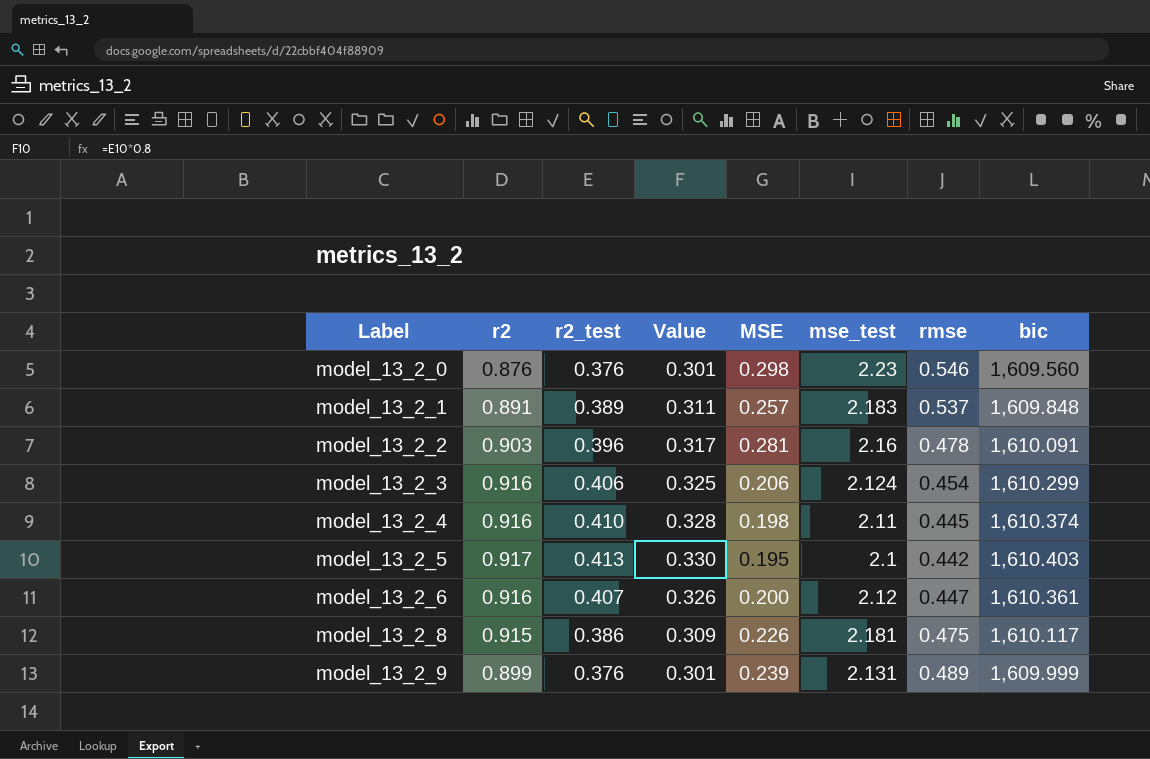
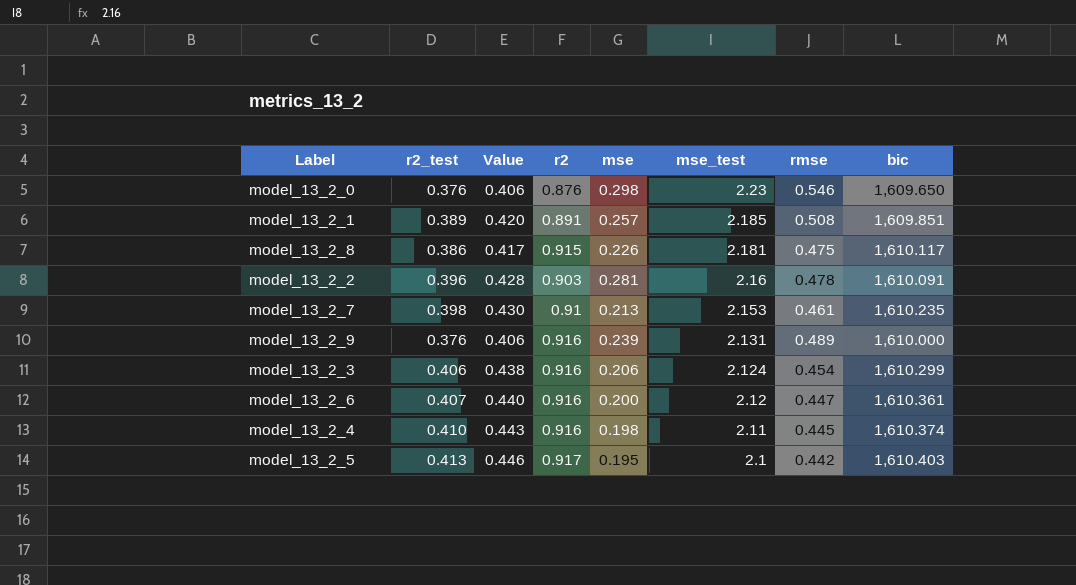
row order: Label ascending -> mse_test descending
column Value | formula: [r2_test] * 0.8 -> [r2_test] * 1.08
column r2 | position: 2 -> 4
column name: MSE -> mse
model_13_2_0 | bic: 1,609.560 -> 1,609.650
model_13_2_1 | mse_test: 2.183 -> 2.185
model_13_2_1 | rmse: 0.537 -> 0.508
model_13_2_1 | bic: 1,609.848 -> 1,609.851
row model_13_2_7: none -> 0.398 | 0.430 | 0.91 | 0.213 | 2.153 | 0.461 | 1,610.235
model_13_2_9 | r2: 0.899 -> 0.916
model_13_2_9 | bic: 1,609.999 -> 1,610.000

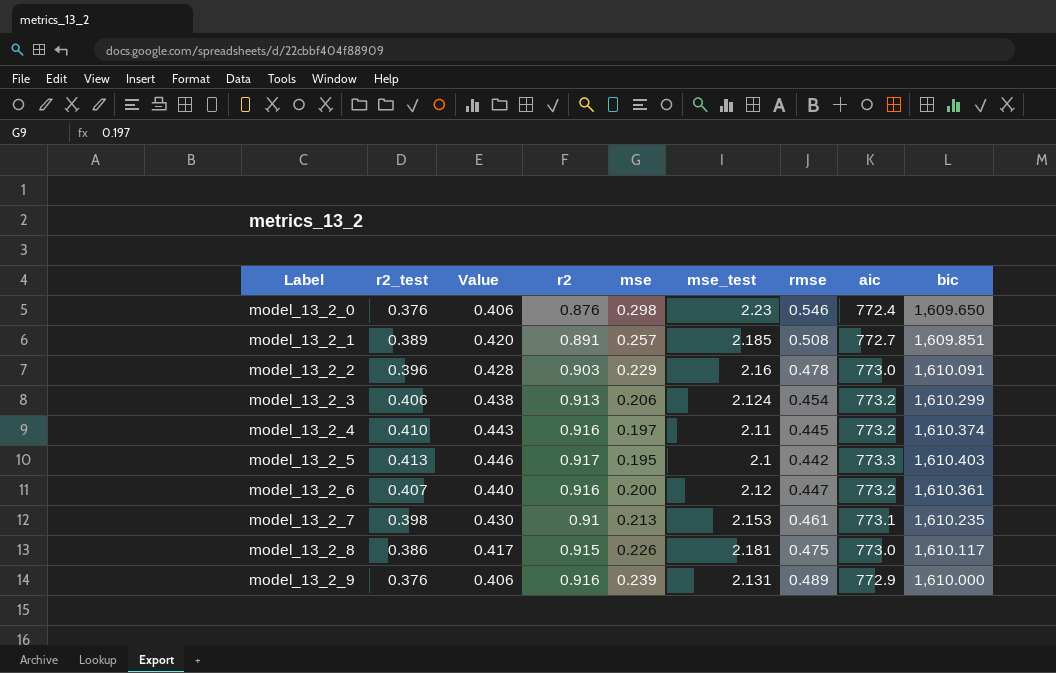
row order: mse_test descending -> Label ascending
column aic | position: none -> 8
model_13_2_2 | mse: 0.281 -> 0.229
model_13_2_3 | r2: 0.916 -> 0.913
model_13_2_4 | mse: 0.198 -> 0.197

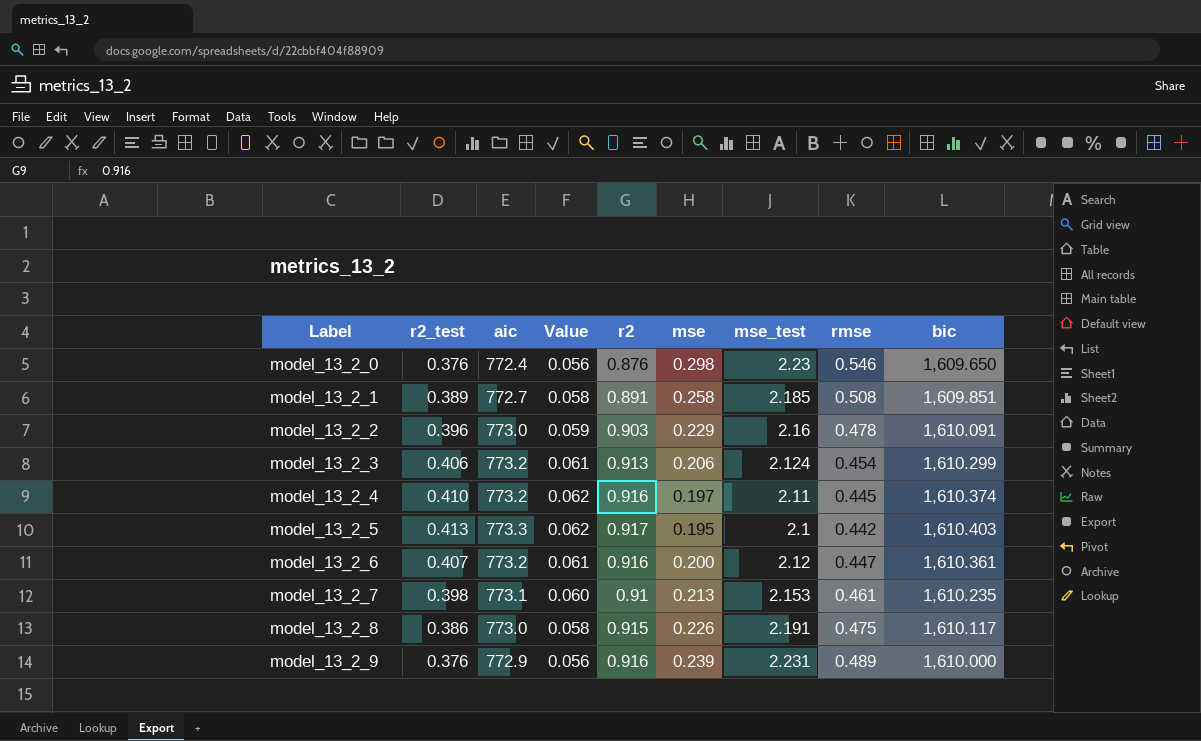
column aic | position: 8 -> 3
column Value | formula: [r2_test] * 1.08 -> [r2_test] * 0.15
model_13_2_1 | mse: 0.257 -> 0.258
model_13_2_8 | mse_test: 2.181 -> 2.191
model_13_2_9 | mse_test: 2.131 -> 2.231

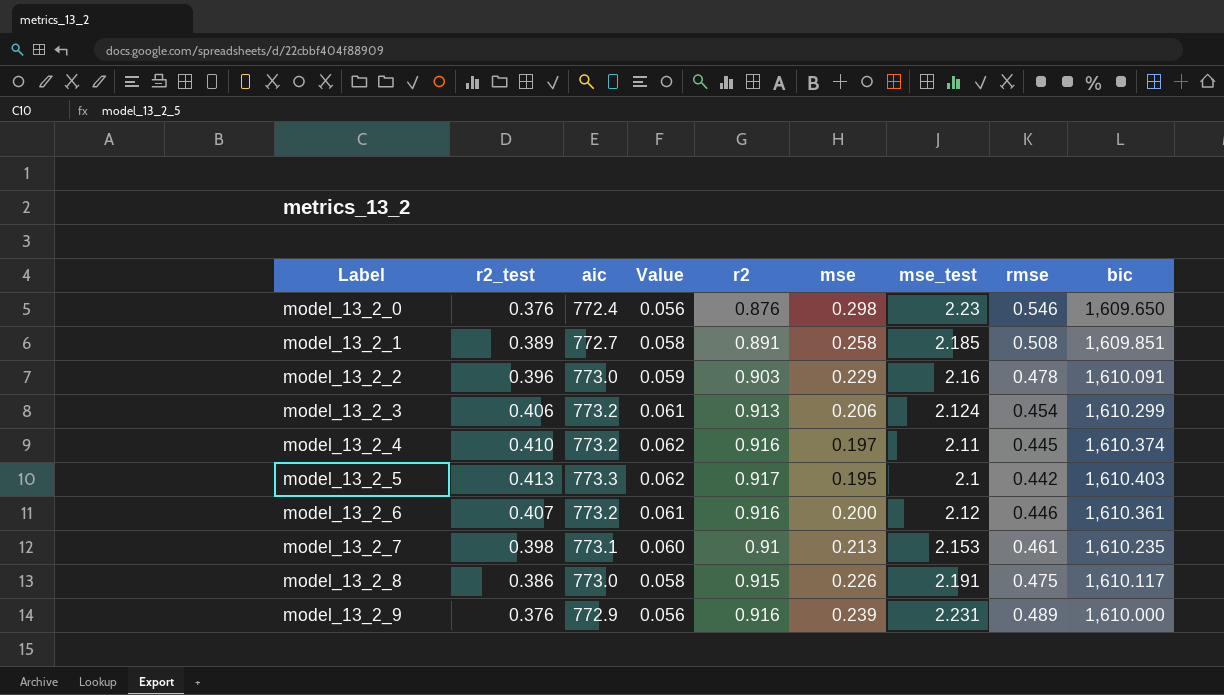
model_13_2_6 | rmse: 0.447 -> 0.446

